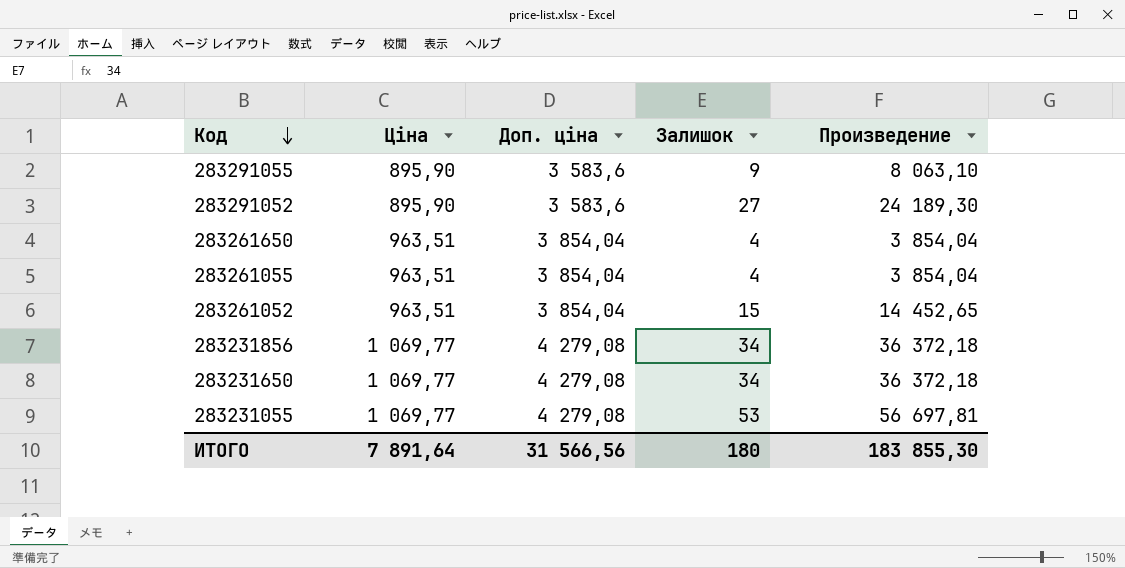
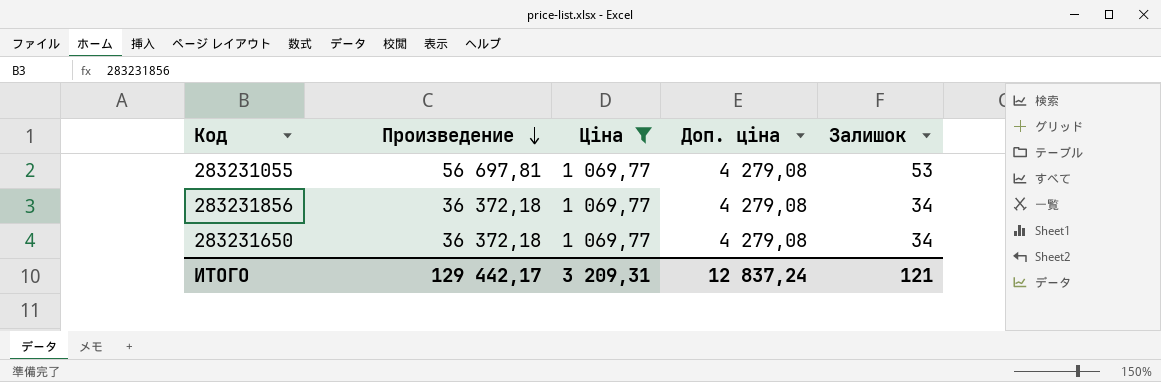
filter: none -> Ціна = 1 069,77
row order: Код descending -> Произведение descending
column Произведение | position: 5 -> 2
ИТОГО | Произведение: 183 855,30 -> 129 442,17
ИТОГО | Ціна: 7 891,64 -> 3 209,31
ИТОГО | Доп. ціна: 31 566,56 -> 12 837,24
ИТОГО | Залишок: 180 -> 121

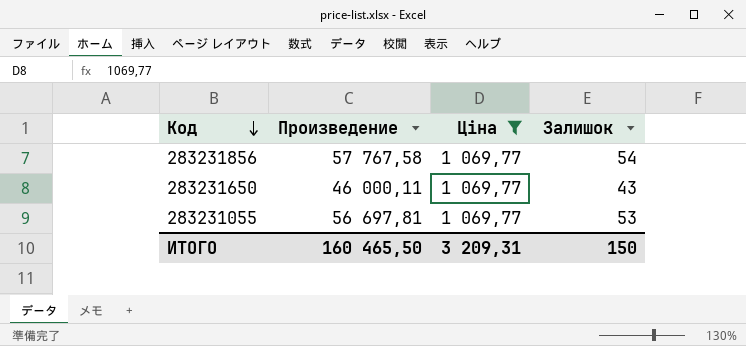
row order: Произведение descending -> Код descending
column Доп. ціна | position: 4 -> none
283231856 | Произведение: 36 372,18 -> 57 767,58
283231856 | Залишок: 34 -> 54
283231650 | Произведение: 36 372,18 -> 46 000,11
283231650 | Залишок: 34 -> 43
ИТОГО | Произведение: 129 442,17 -> 160 465,50
ИТОГО | Залишок: 121 -> 150

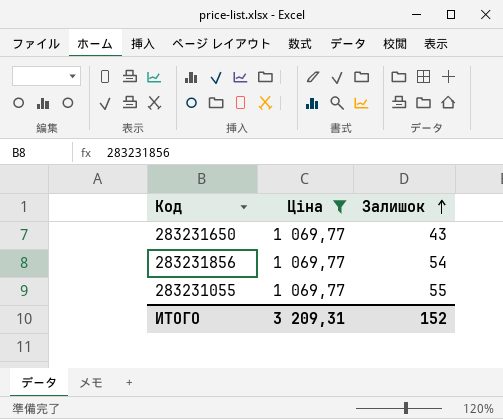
row order: Код descending -> Залишок ascending
column Произведение | formula: [Ціна] * [Залишок] -> none
283231055 | Залишок: 53 -> 55
ИТОГО | Залишок: 150 -> 152

